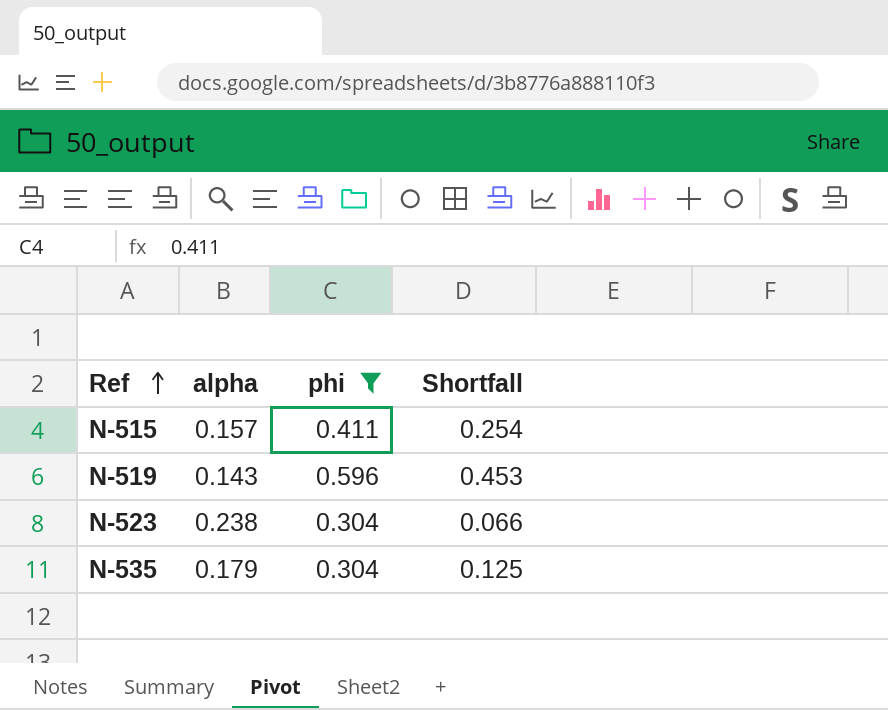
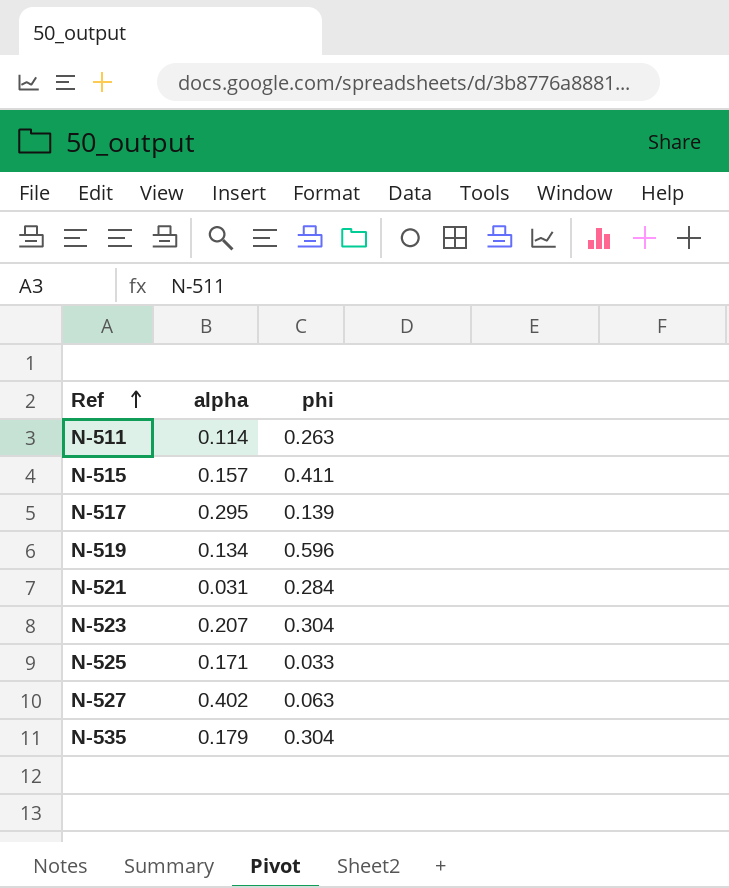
filter: phi >= 0.304 -> none
column Shortfall | formula: [phi] - [alpha] -> none
N-519 | alpha: 0.143 -> 0.134
N-523 | alpha: 0.238 -> 0.207

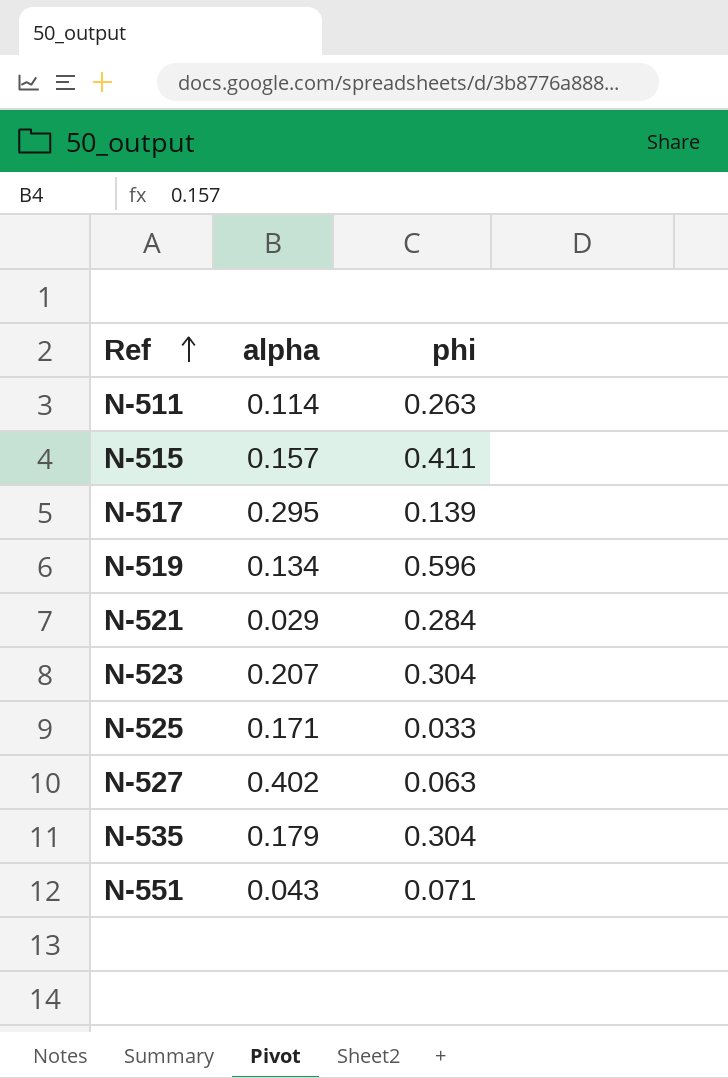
N-521 | alpha: 0.031 -> 0.029
row N-551: none -> 0.043 | 0.071

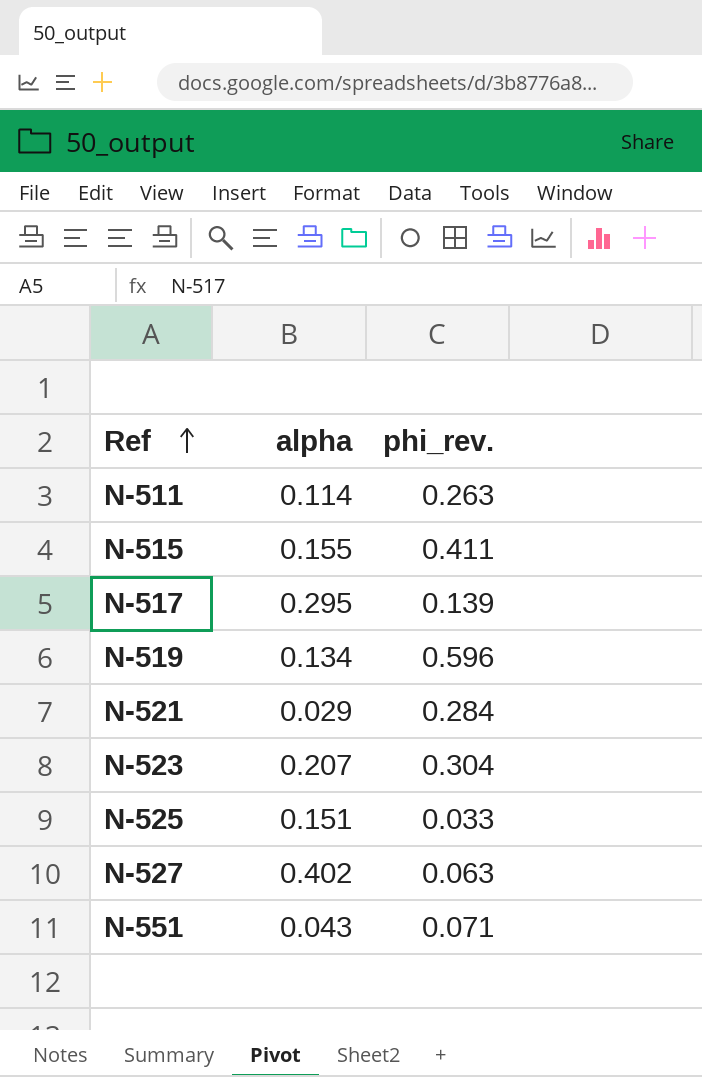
column name: phi -> phi_rev.
row N-535: 0.179 | 0.304 -> none
N-515 | alpha: 0.157 -> 0.155
N-525 | alpha: 0.171 -> 0.151

